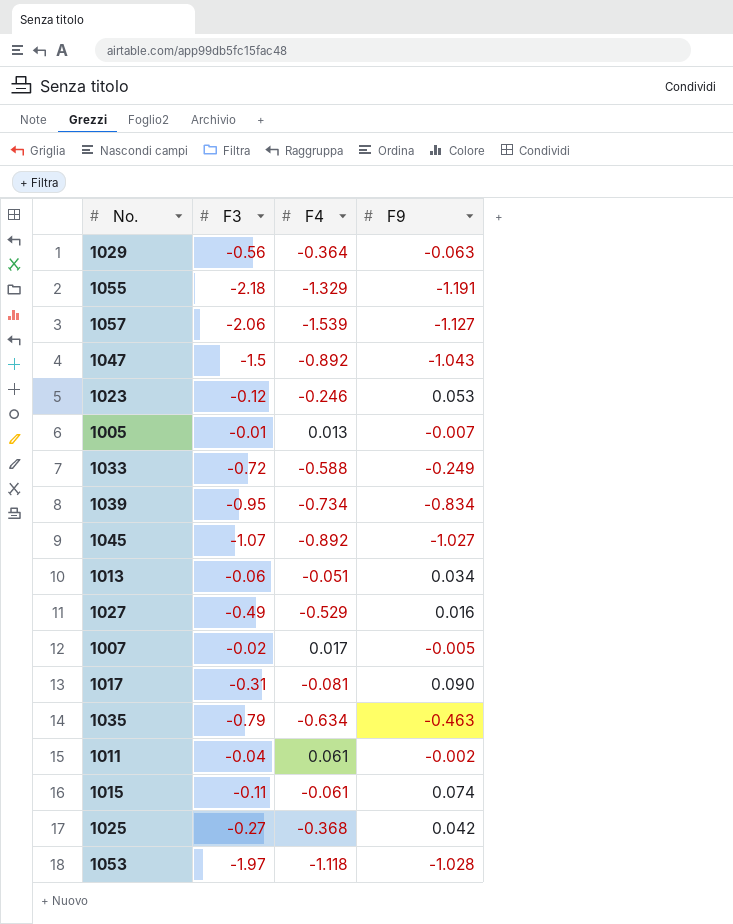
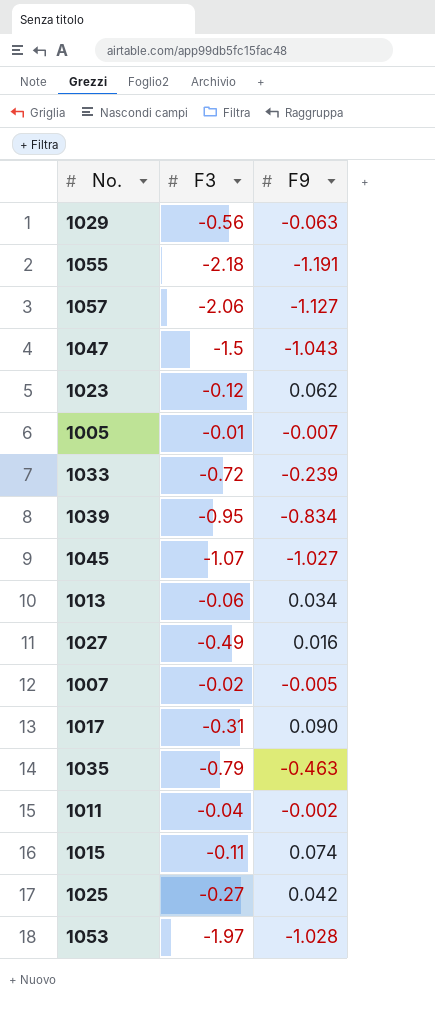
column F4 | position: 3 -> none
1023 | F9: 0.053 -> 0.062
1033 | F9: -0.249 -> -0.239

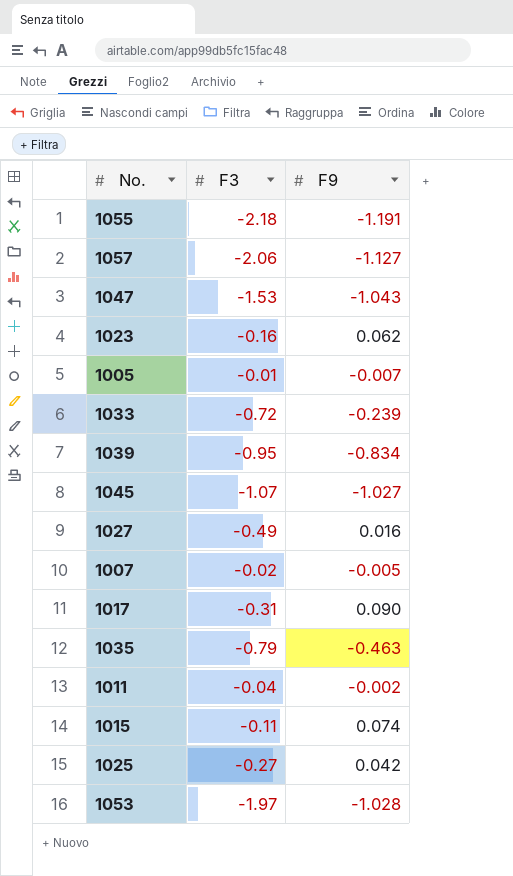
row 1029: -0.56 | -0.063 -> none
row 1013: -0.06 | 0.034 -> none
1047 | F3: -1.5 -> -1.53
1023 | F3: -0.12 -> -0.16

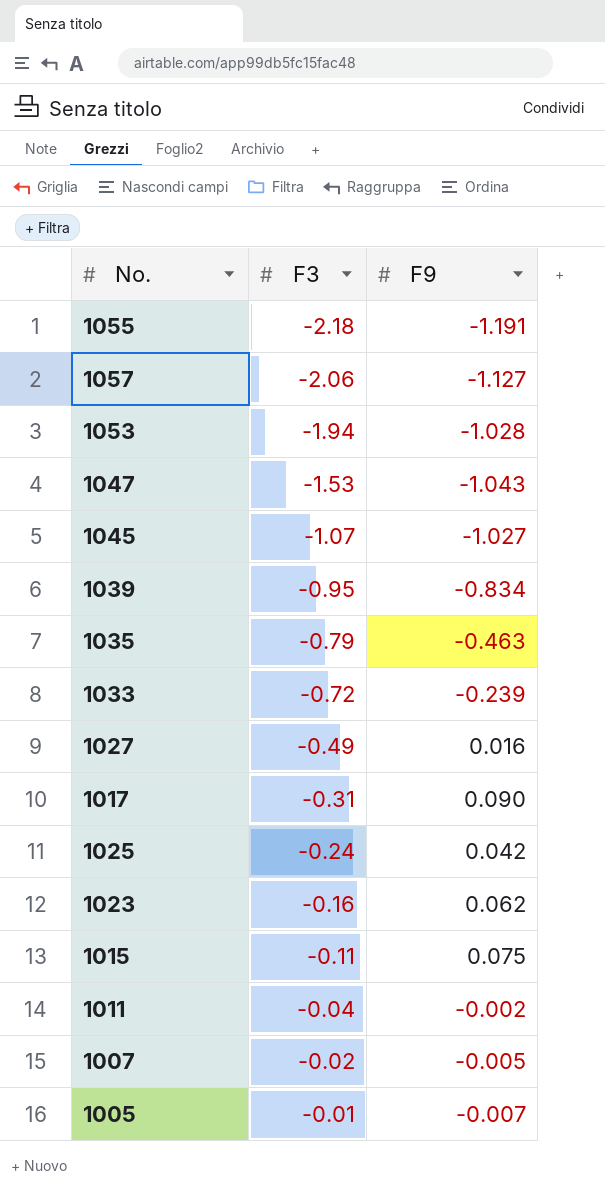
row order: none -> F3 ascending
1053 | F3: -1.97 -> -1.94
1025 | F3: -0.27 -> -0.24
1015 | F9: 0.074 -> 0.075

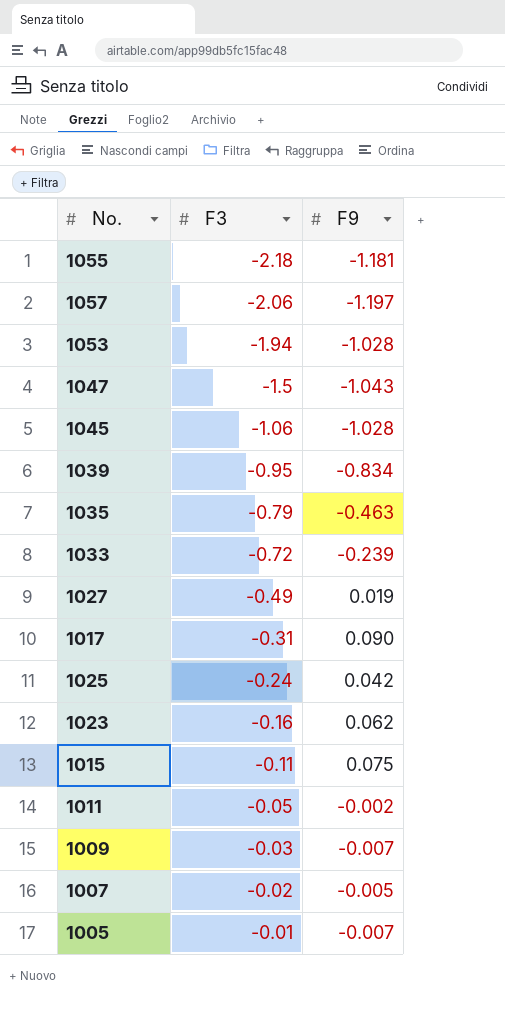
1055 | F9: -1.191 -> -1.181
1057 | F9: -1.127 -> -1.197
1047 | F3: -1.53 -> -1.5
1045 | F3: -1.07 -> -1.06
1045 | F9: -1.027 -> -1.028
1027 | F9: 0.016 -> 0.019
1011 | F3: -0.04 -> -0.05
row 1009: none -> -0.03 | -0.007

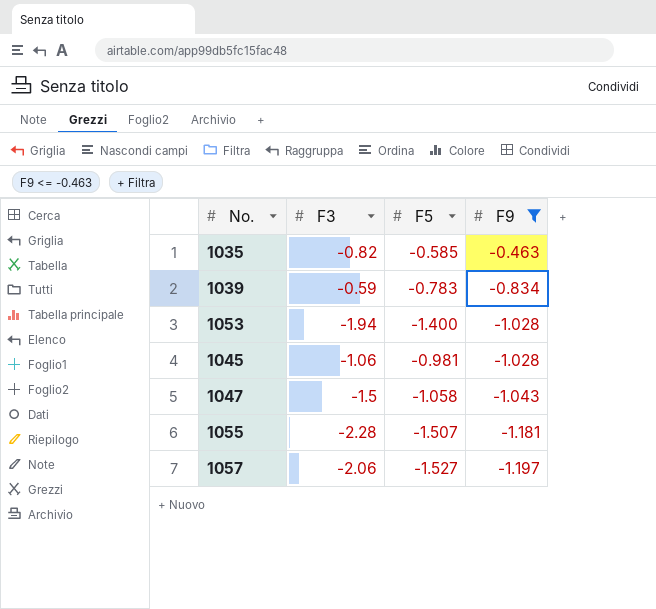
filter: none -> F9 <= -0.463
row order: F3 ascending -> F9 descending
column F5 | position: none -> 3
1035 | F3: -0.79 -> -0.82
1039 | F3: -0.95 -> -0.59
1055 | F3: -2.18 -> -2.28

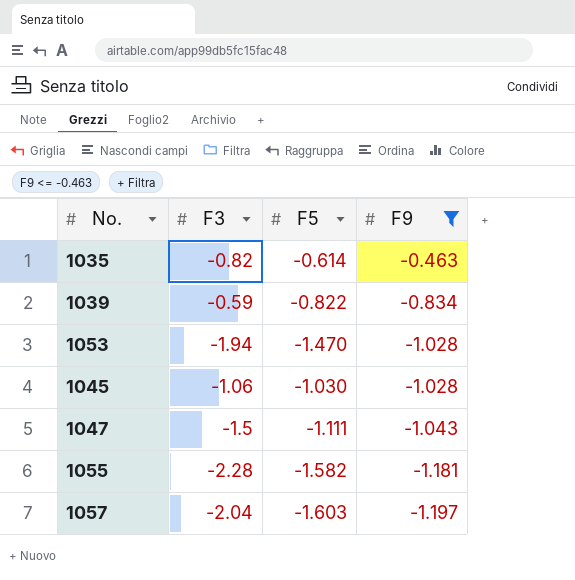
1035 | F5: -0.585 -> -0.614
1039 | F5: -0.783 -> -0.822
1053 | F5: -1.400 -> -1.470
1045 | F5: -0.981 -> -1.030
1047 | F5: -1.058 -> -1.111
1055 | F5: -1.507 -> -1.582
1057 | F3: -2.06 -> -2.04
1057 | F5: -1.527 -> -1.603

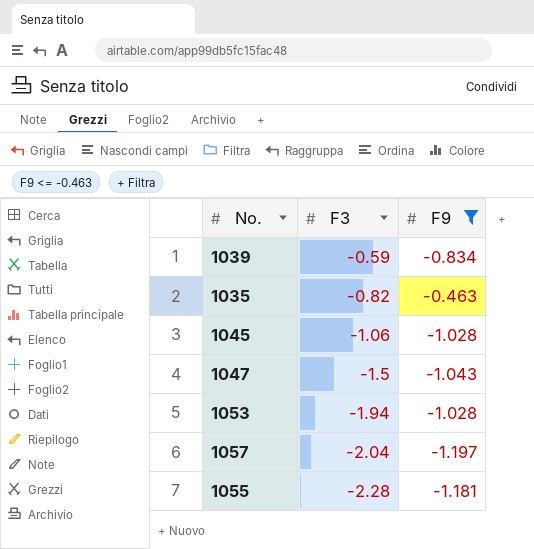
row order: F9 descending -> F3 descending
column F5 | position: 3 -> none

